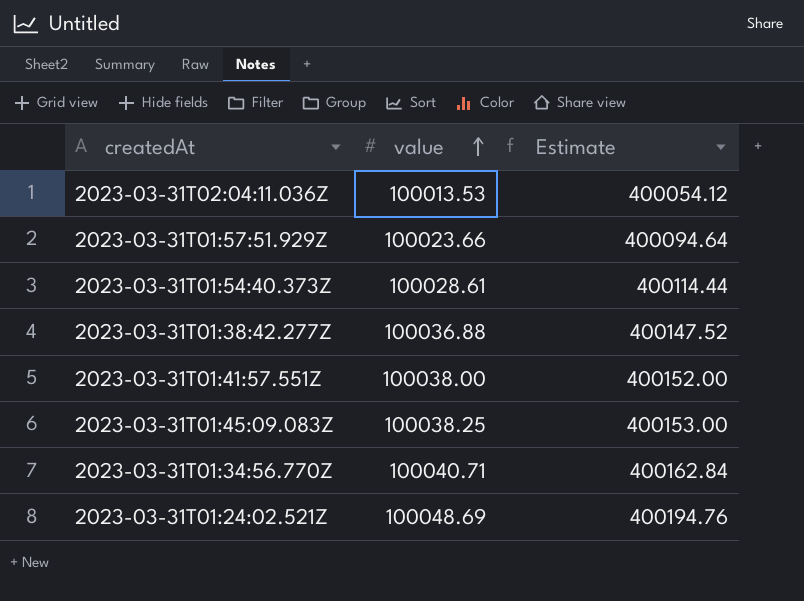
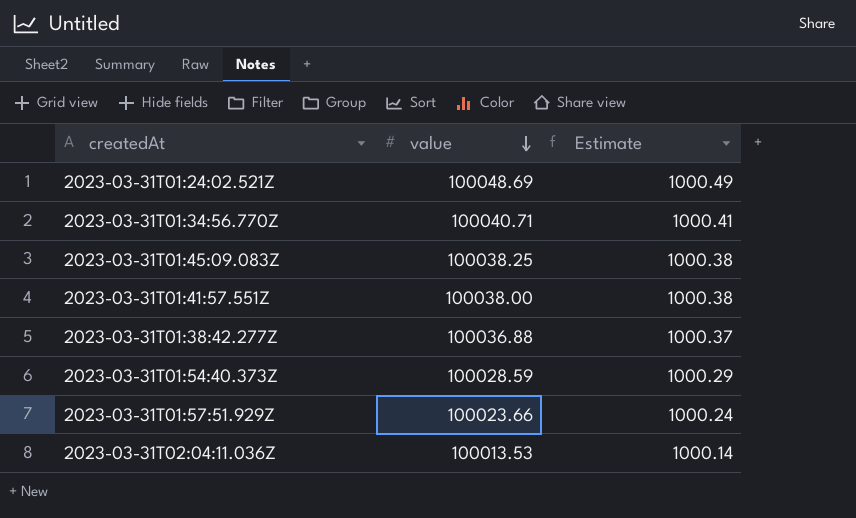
row order: value ascending -> value descending
column Estimate | formula: [value] * 4 -> [value] * 0.01
2023-03-31T01:54:40.373Z | value: 100028.61 -> 100028.59

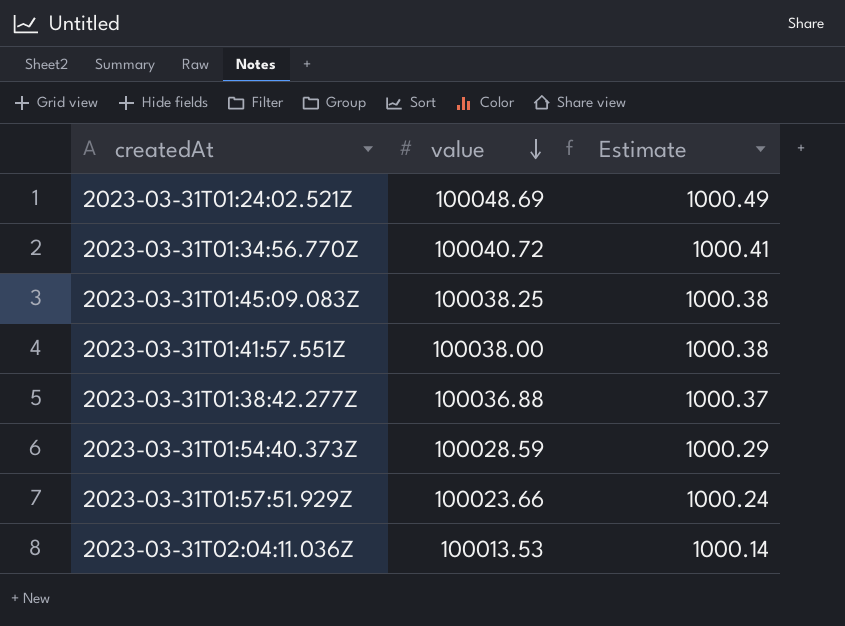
2023-03-31T01:34:56.770Z | value: 100040.71 -> 100040.72

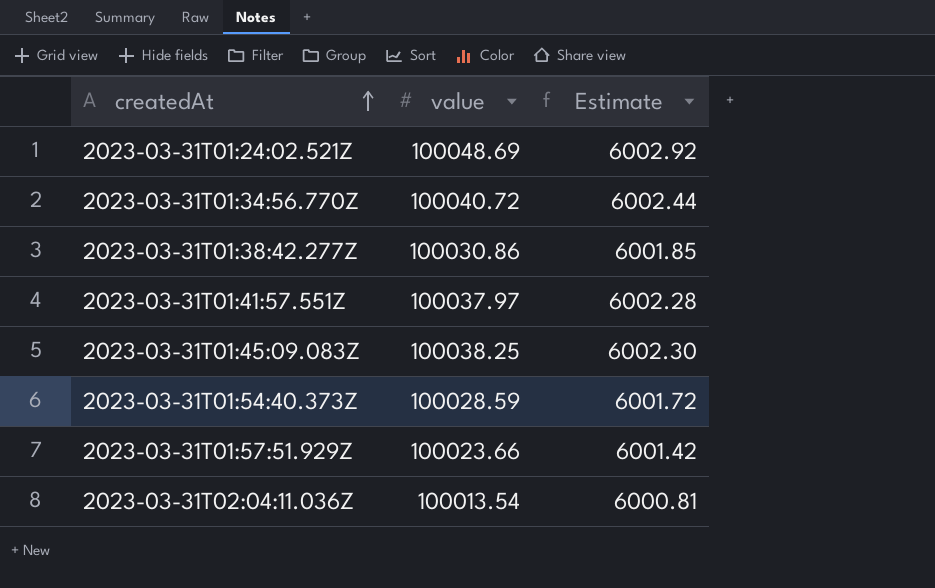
row order: value descending -> createdAt ascending
column Estimate | formula: [value] * 0.01 -> [value] * 0.06
2023-03-31T01:38:42.277Z | value: 100036.88 -> 100030.86
2023-03-31T01:41:57.551Z | value: 100038.00 -> 100037.97
2023-03-31T02:04:11.036Z | value: 100013.53 -> 100013.54

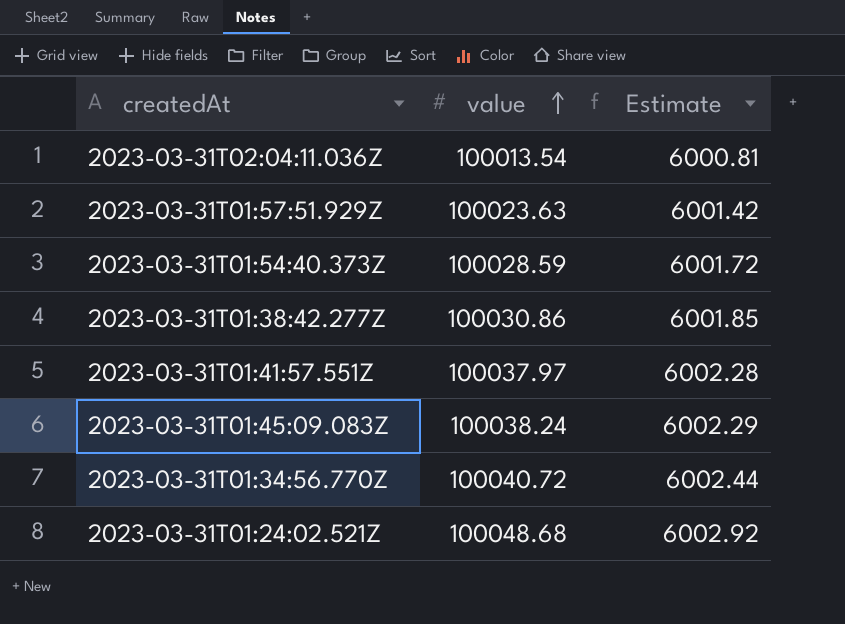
row order: createdAt ascending -> value ascending
2023-03-31T01:57:51.929Z | value: 100023.66 -> 100023.63
2023-03-31T01:45:09.083Z | value: 100038.25 -> 100038.24
2023-03-31T01:45:09.083Z | Estimate: 6002.30 -> 6002.29
2023-03-31T01:24:02.521Z | value: 100048.69 -> 100048.68

